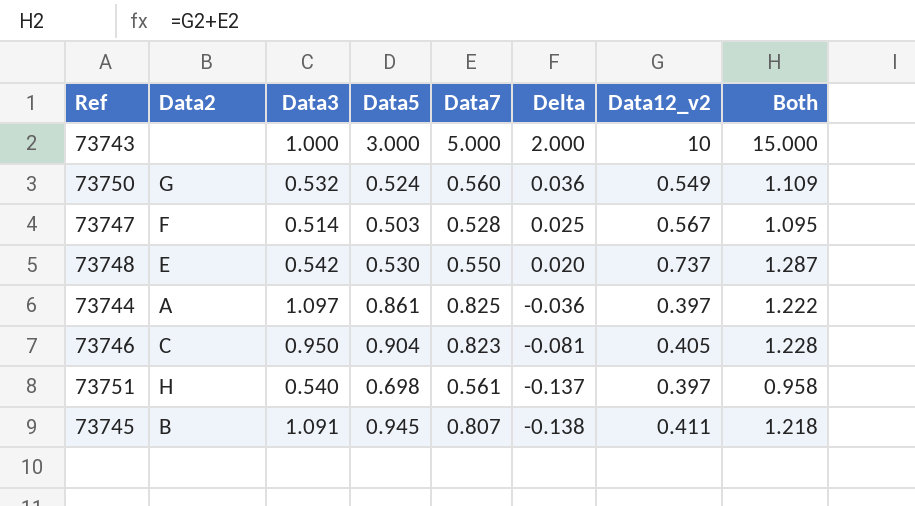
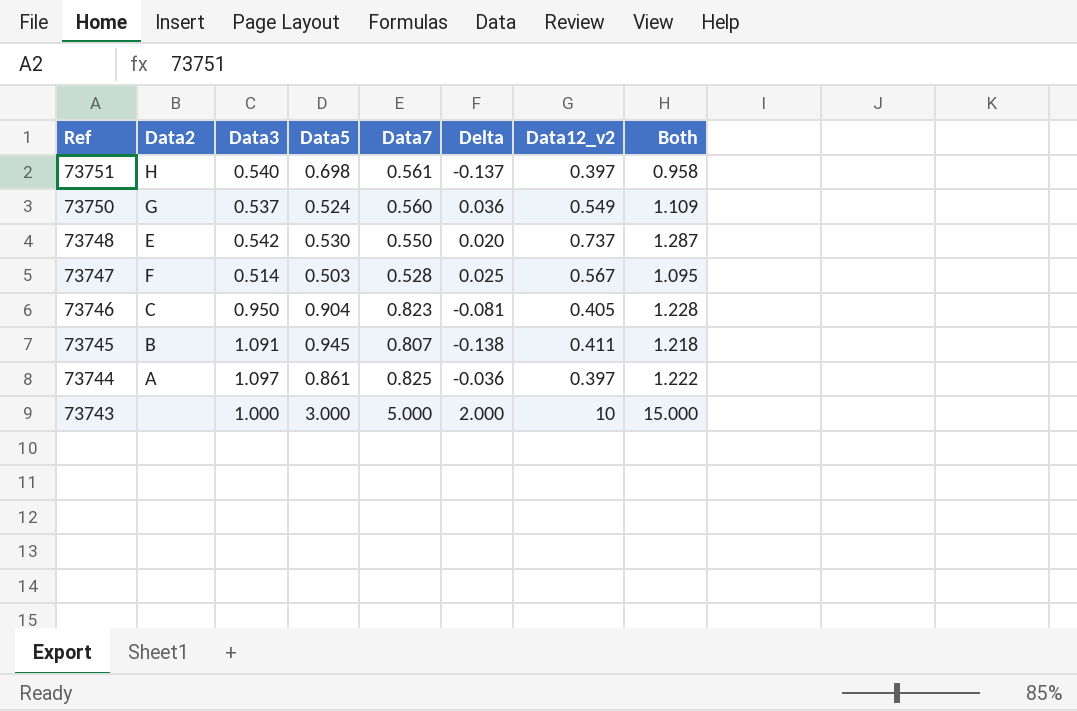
row order: Delta descending -> Ref descending
73750 | Data3: 0.532 -> 0.537

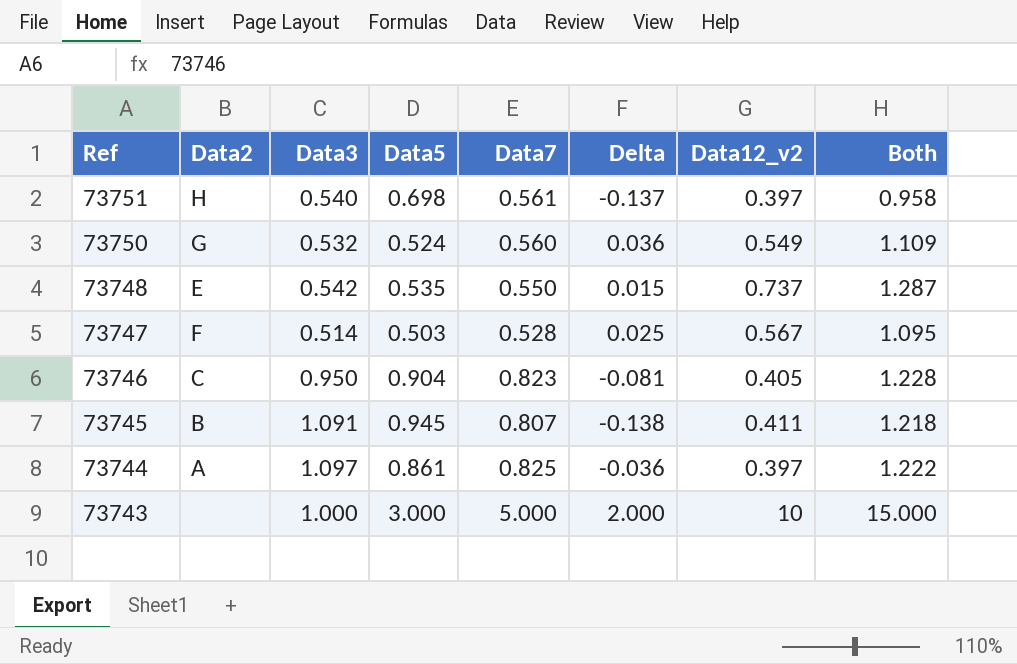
73750 | Data3: 0.537 -> 0.532
73748 | Data5: 0.530 -> 0.535
73748 | Delta: 0.020 -> 0.015

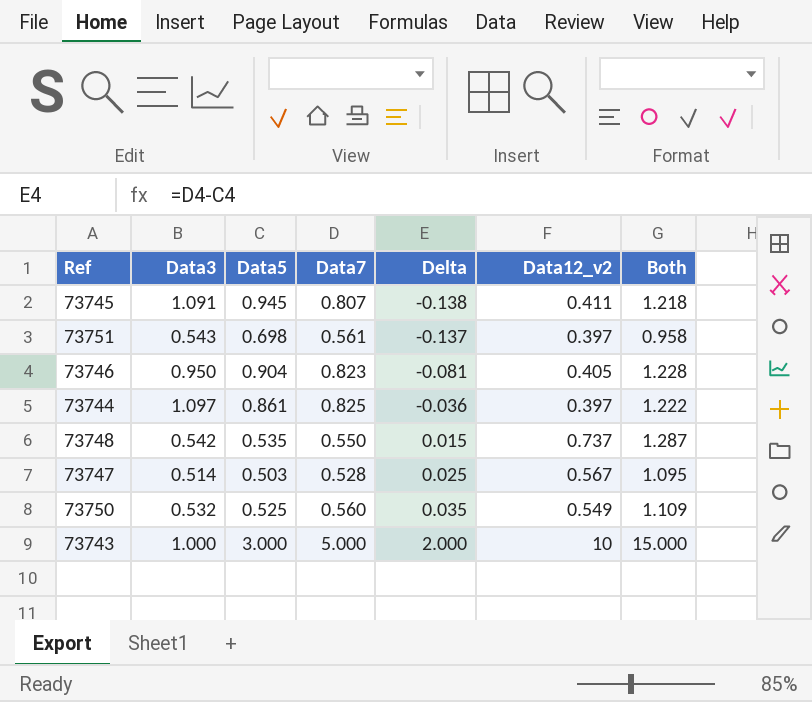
row order: Ref descending -> Delta ascending
column Data2 | position: 2 -> none
73751 | Data3: 0.540 -> 0.543
73750 | Data5: 0.524 -> 0.525
73750 | Delta: 0.036 -> 0.035

